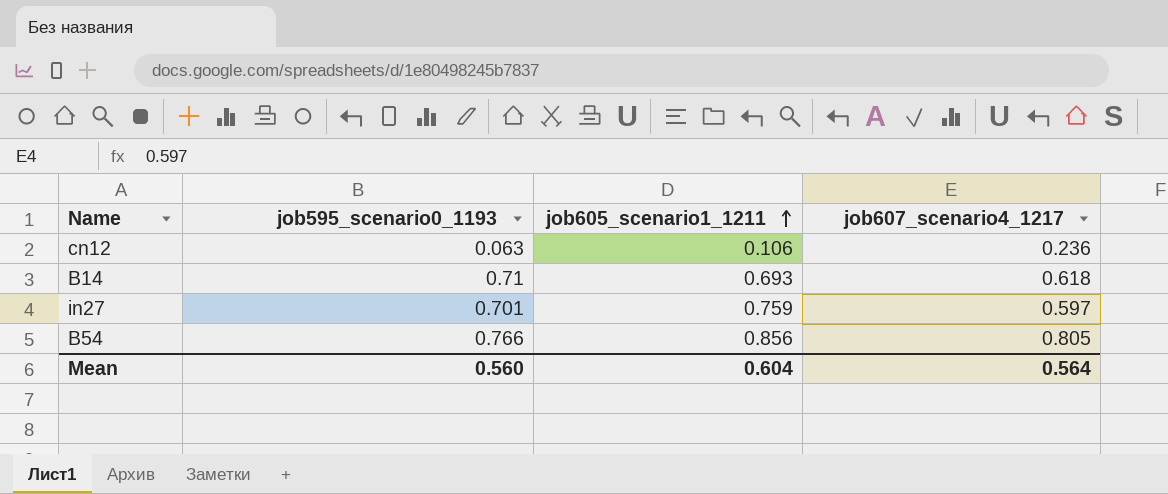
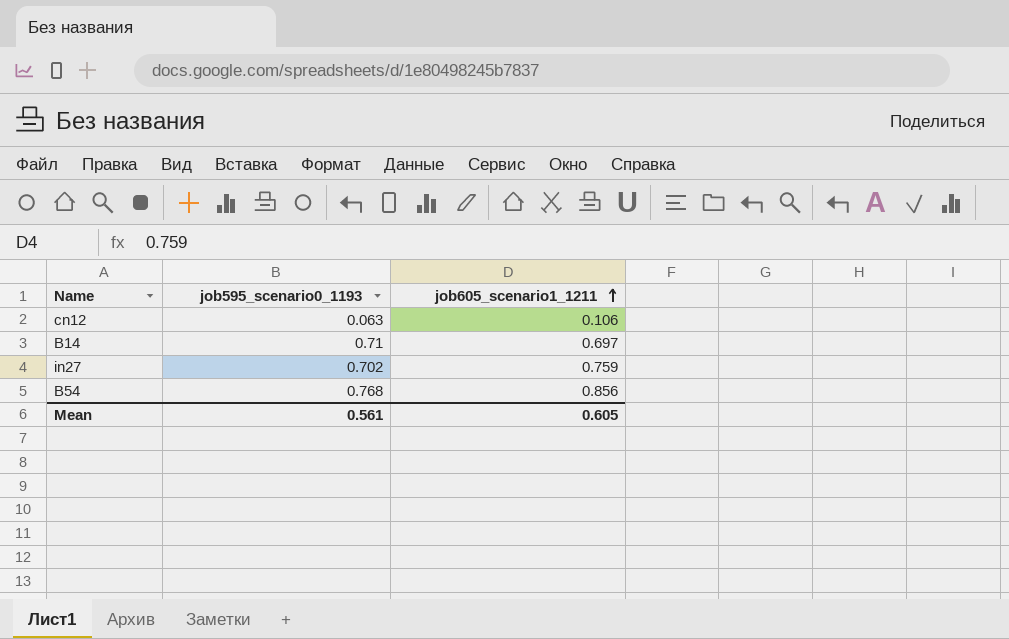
column job607_scenario4_1217 | position: 4 -> none
B14 | job605_scenario1_1211: 0.693 -> 0.697
in27 | job595_scenario0_1193: 0.701 -> 0.702
B54 | job595_scenario0_1193: 0.766 -> 0.768
Mean | job595_scenario0_1193: 0.560 -> 0.561
Mean | job605_scenario1_1211: 0.604 -> 0.605

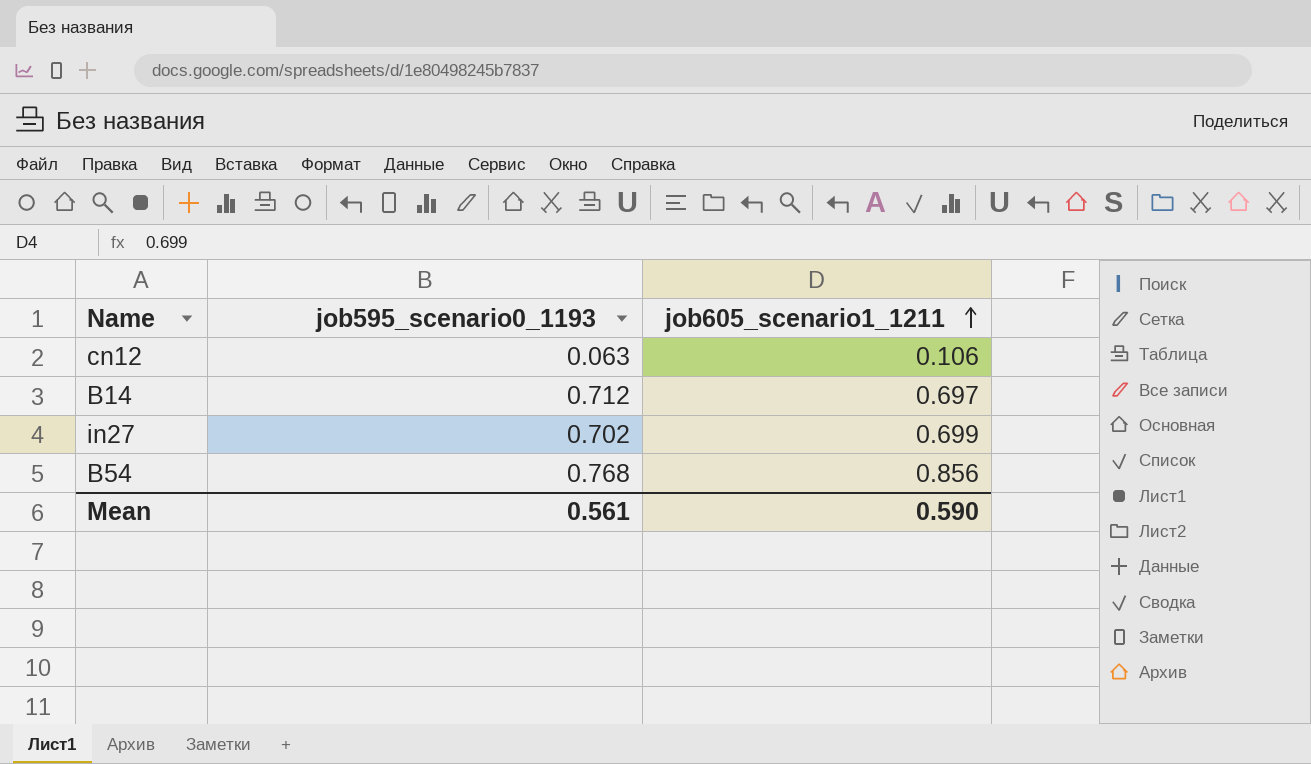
B14 | job595_scenario0_1193: 0.71 -> 0.712
in27 | job605_scenario1_1211: 0.759 -> 0.699
Mean | job605_scenario1_1211: 0.605 -> 0.590

